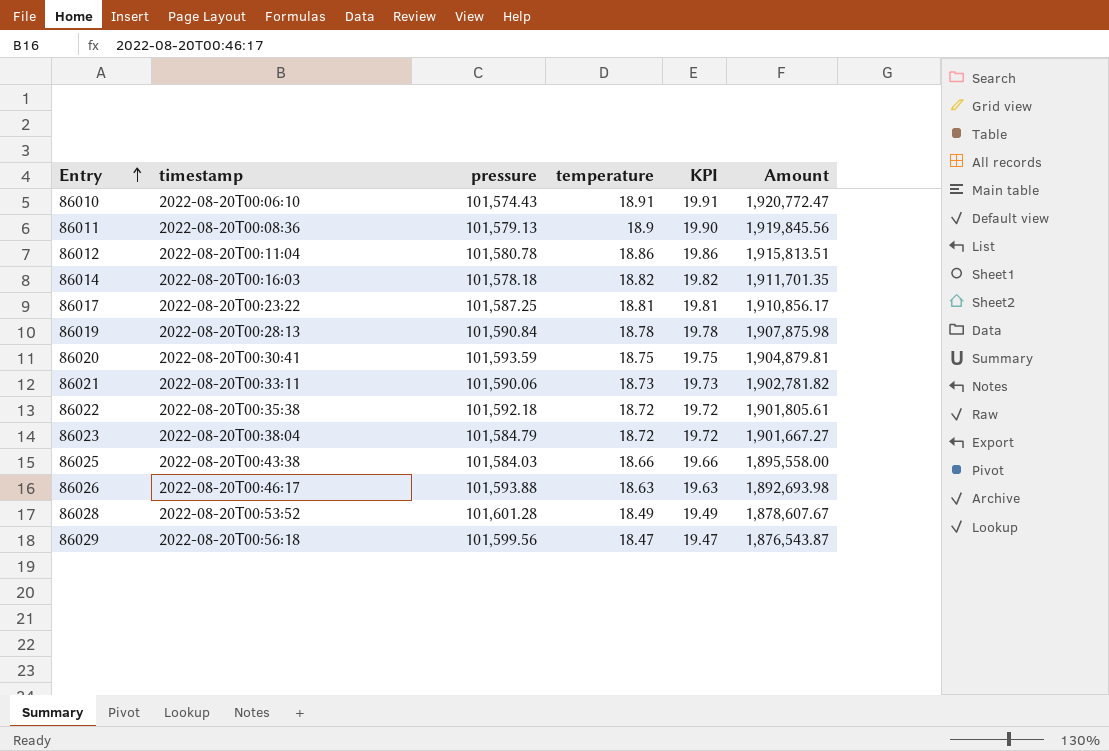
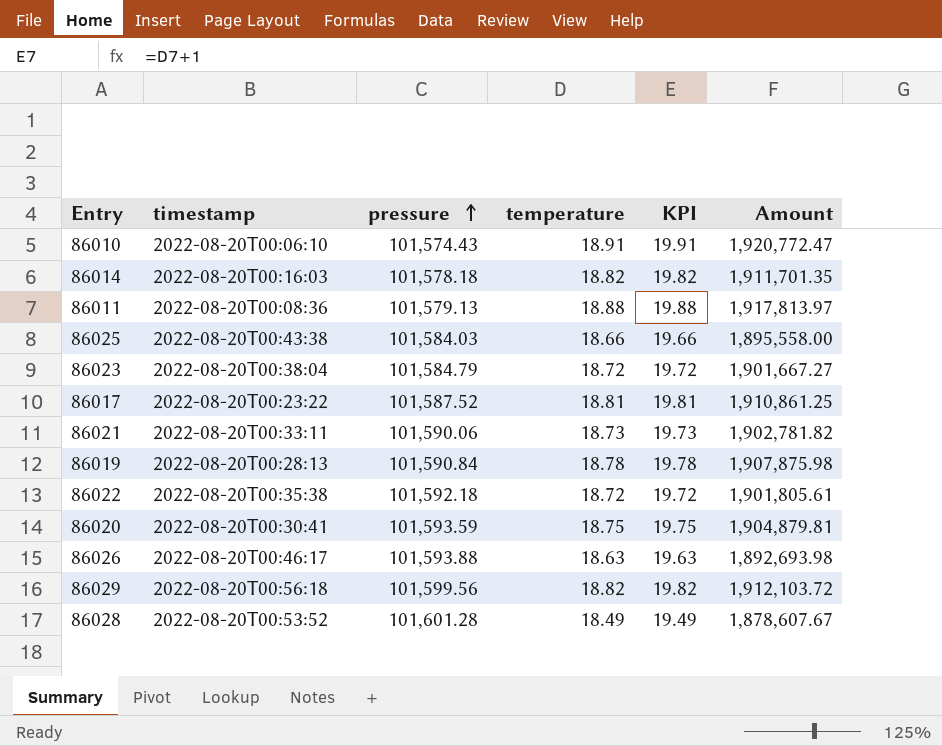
row order: Entry ascending -> pressure ascending
row 86012: 2022-08-20T00:11:04 | 101,580.78 | 18.86 | 19.86 | 1,915,813.51 -> none
86011 | temperature: 18.9 -> 18.88
86011 | KPI: 19.90 -> 19.88
86011 | Amount: 1,919,845.56 -> 1,917,813.97
86017 | pressure: 101,587.25 -> 101,587.52
86017 | Amount: 1,910,856.17 -> 1,910,861.25
86029 | temperature: 18.47 -> 18.82
86029 | KPI: 19.47 -> 19.82
86029 | Amount: 1,876,543.87 -> 1,912,103.72

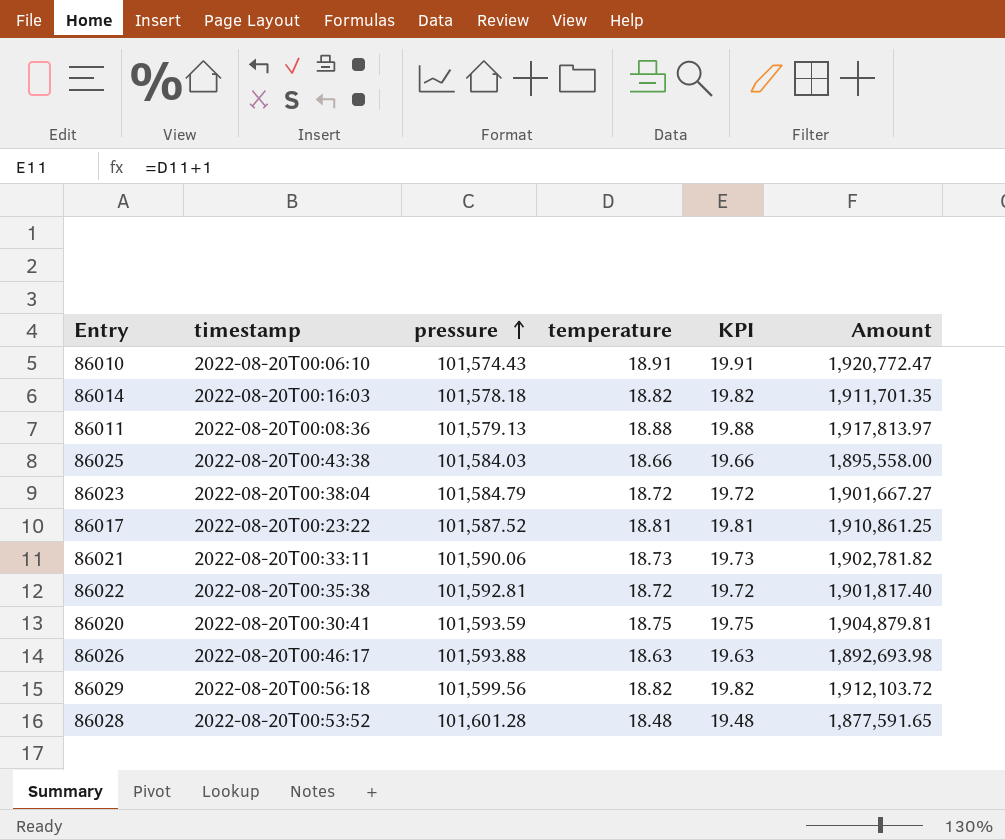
row 86019: 2022-08-20T00:28:13 | 101,590.84 | 18.78 | 19.78 | 1,907,875.98 -> none
86022 | pressure: 101,592.18 -> 101,592.81
86022 | Amount: 1,901,805.61 -> 1,901,817.40
86028 | temperature: 18.49 -> 18.48
86028 | KPI: 19.49 -> 19.48
86028 | Amount: 1,878,607.67 -> 1,877,591.65

